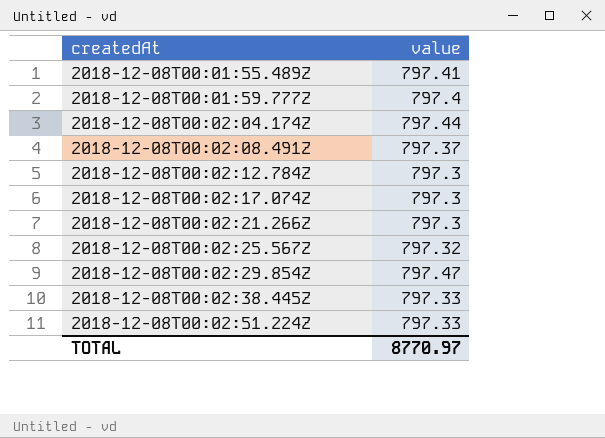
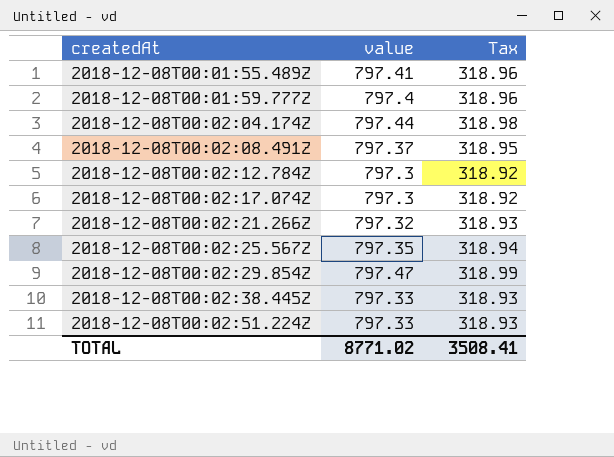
column Tax | formula: none -> [value] * 0.4
2018-12-08T00:02:21.266Z | value: 797.3 -> 797.32
2018-12-08T00:02:25.567Z | value: 797.32 -> 797.35
TOTAL | value: 8770.97 -> 8771.02

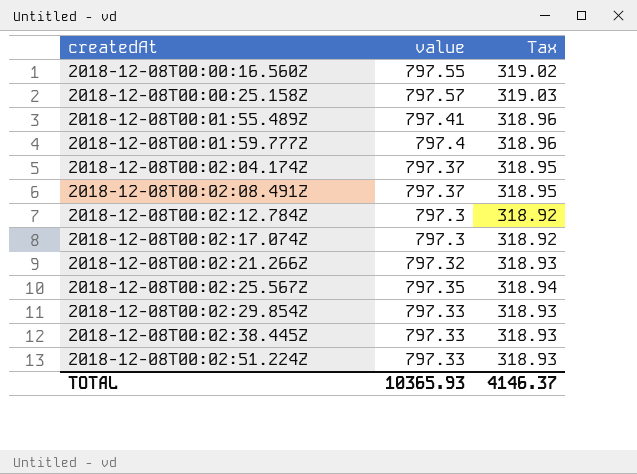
row 2018-12-08T00:00:16.560Z: none -> 797.55 | 319.02
row 2018-12-08T00:00:25.158Z: none -> 797.57 | 319.03
2018-12-08T00:02:04.174Z | value: 797.44 -> 797.37
2018-12-08T00:02:04.174Z | Tax: 318.98 -> 318.95
2018-12-08T00:02:29.854Z | value: 797.47 -> 797.33
2018-12-08T00:02:29.854Z | Tax: 318.99 -> 318.93
TOTAL | value: 8771.02 -> 10365.93
TOTAL | Tax: 3508.41 -> 4146.37

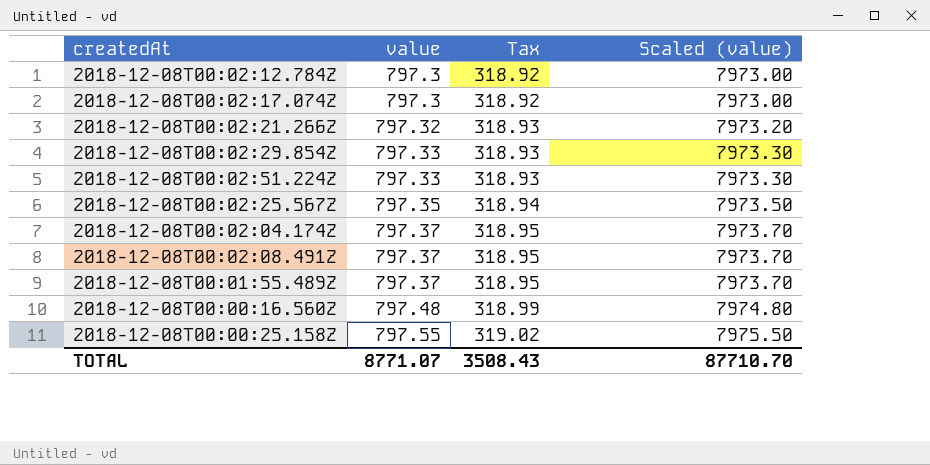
row order: createdAt ascending -> value ascending
column Scaled (value) | formula: none -> [value] * 10
row 2018-12-08T00:01:59.777Z: 797.4 | 318.96 -> none
row 2018-12-08T00:02:38.445Z: 797.33 | 318.93 -> none
2018-12-08T00:01:55.489Z | value: 797.41 -> 797.37
2018-12-08T00:01:55.489Z | Tax: 318.96 -> 318.95
2018-12-08T00:00:16.560Z | value: 797.55 -> 797.48
2018-12-08T00:00:16.560Z | Tax: 319.02 -> 318.99
2018-12-08T00:00:25.158Z | value: 797.57 -> 797.55
2018-12-08T00:00:25.158Z | Tax: 319.03 -> 319.02
TOTAL | value: 10365.93 -> 8771.07
TOTAL | Tax: 4146.37 -> 3508.43

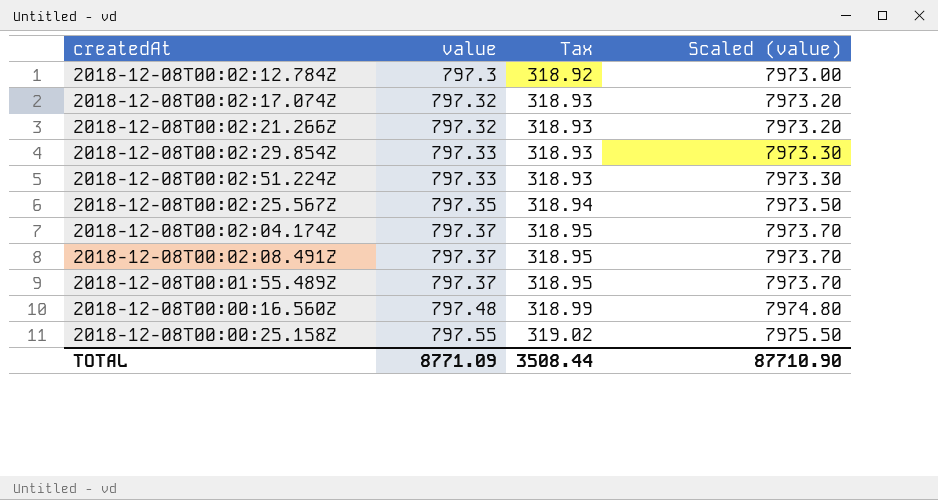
2018-12-08T00:02:17.074Z | value: 797.3 -> 797.32
2018-12-08T00:02:17.074Z | Tax: 318.92 -> 318.93
2018-12-08T00:02:17.074Z | Scaled (value): 7973.00 -> 7973.20
TOTAL | value: 8771.07 -> 8771.09
TOTAL | Tax: 3508.43 -> 3508.44
TOTAL | Scaled (value): 87710.70 -> 87710.90

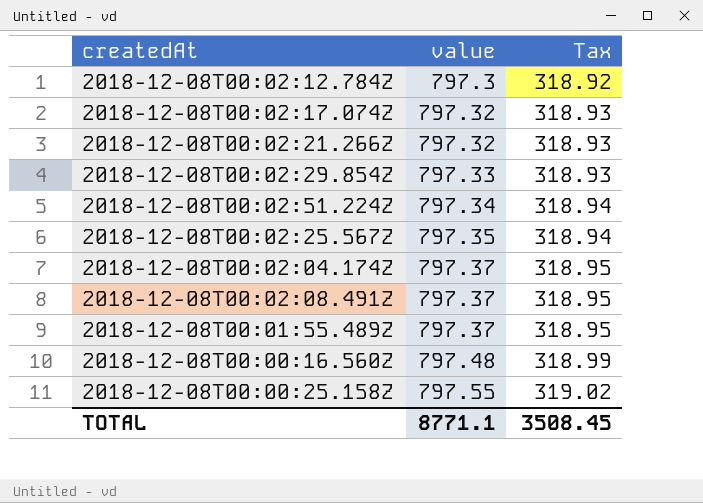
column Scaled (value) | formula: [value] * 10 -> none
2018-12-08T00:02:51.224Z | value: 797.33 -> 797.34
2018-12-08T00:02:51.224Z | Tax: 318.93 -> 318.94
TOTAL | value: 8771.09 -> 8771.1
TOTAL | Tax: 3508.44 -> 3508.45

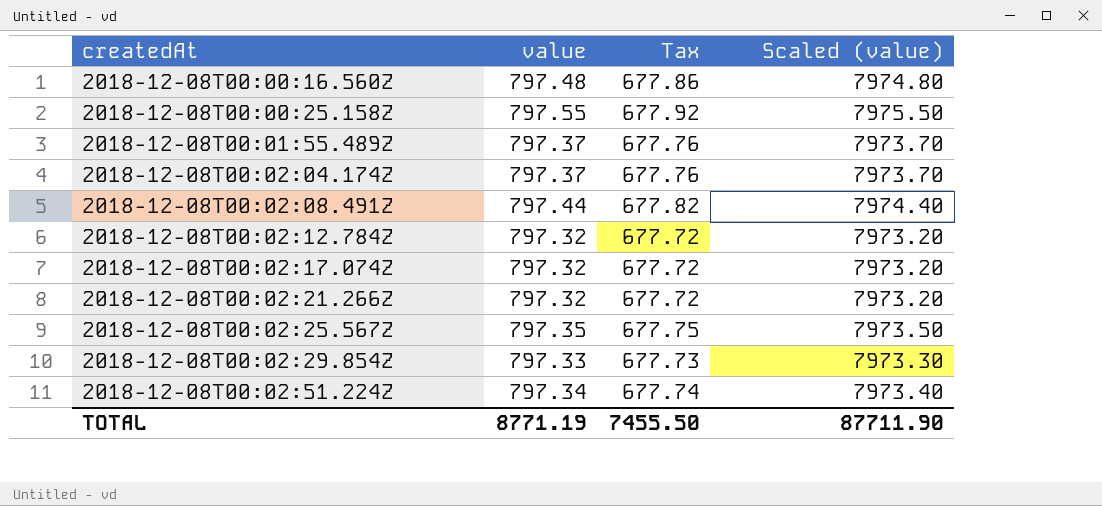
row order: value ascending -> createdAt ascending
column Tax | formula: [value] * 0.4 -> [value] * 0.85
column Scaled (value) | formula: none -> [value] * 10
2018-12-08T00:02:08.491Z | value: 797.37 -> 797.44
2018-12-08T00:02:12.784Z | value: 797.3 -> 797.32
TOTAL | value: 8771.1 -> 8771.19
TOTAL | Tax: 3508.45 -> 7455.50

